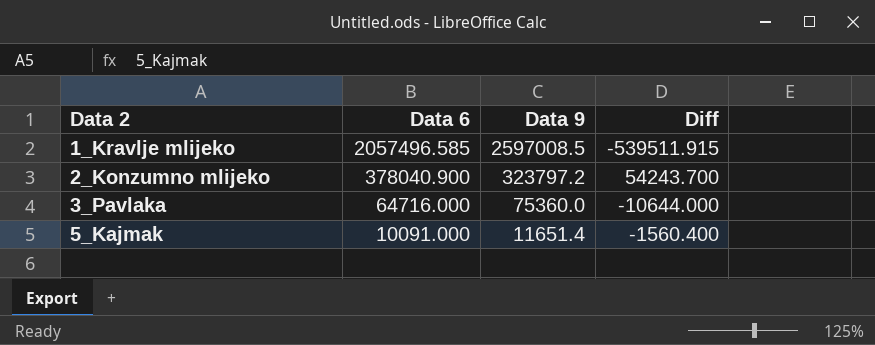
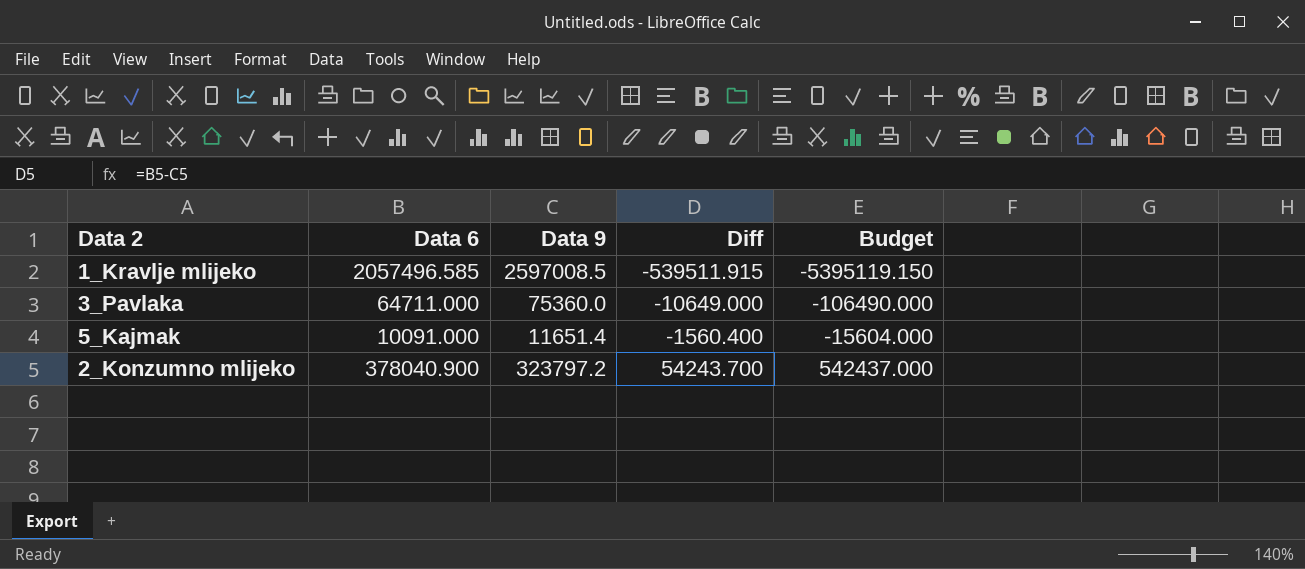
row order: Data 2 ascending -> Diff ascending
column Budget | formula: none -> [Diff] * 10
3_Pavlaka | Data 6: 64716.000 -> 64711.000
3_Pavlaka | Diff: -10644.000 -> -10649.000

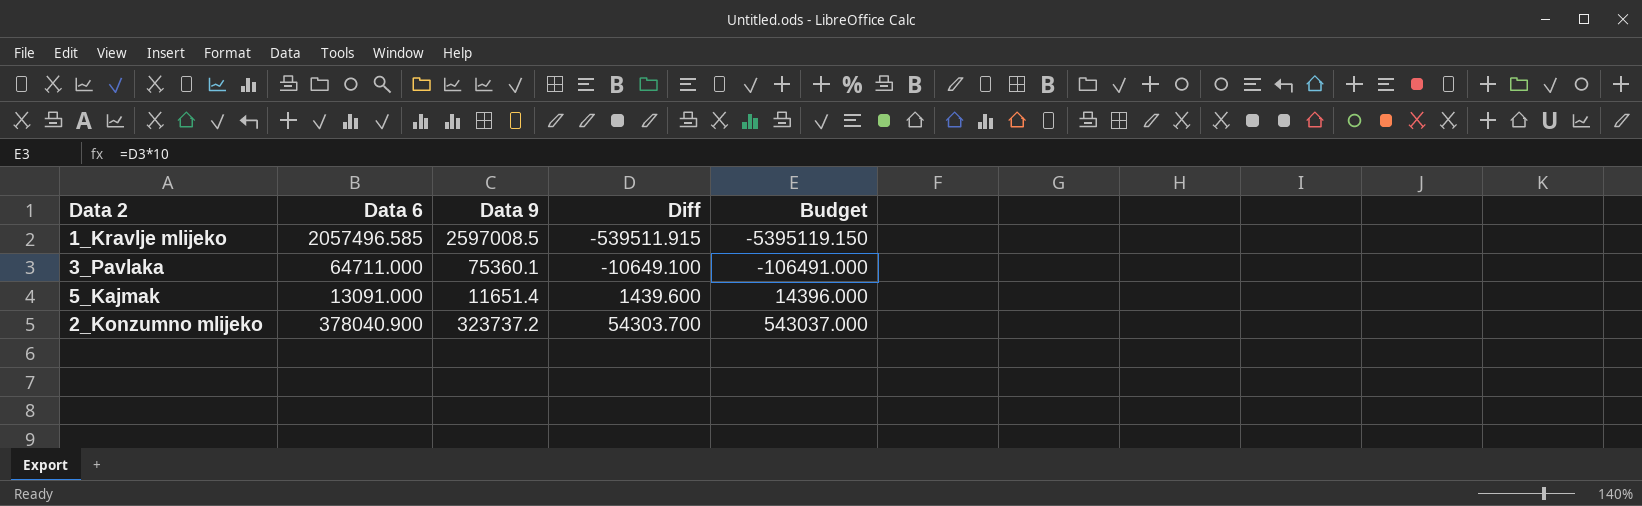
3_Pavlaka | Data 9: 75360.0 -> 75360.1
3_Pavlaka | Diff: -10649.000 -> -10649.100
3_Pavlaka | Budget: -106490.000 -> -106491.000
5_Kajmak | Data 6: 10091.000 -> 13091.000
5_Kajmak | Diff: -1560.400 -> 1439.600
5_Kajmak | Budget: -15604.000 -> 14396.000
2_Konzumno mlijeko | Data 9: 323797.2 -> 323737.2
2_Konzumno mlijeko | Diff: 54243.700 -> 54303.700
2_Konzumno mlijeko | Budget: 542437.000 -> 543037.000

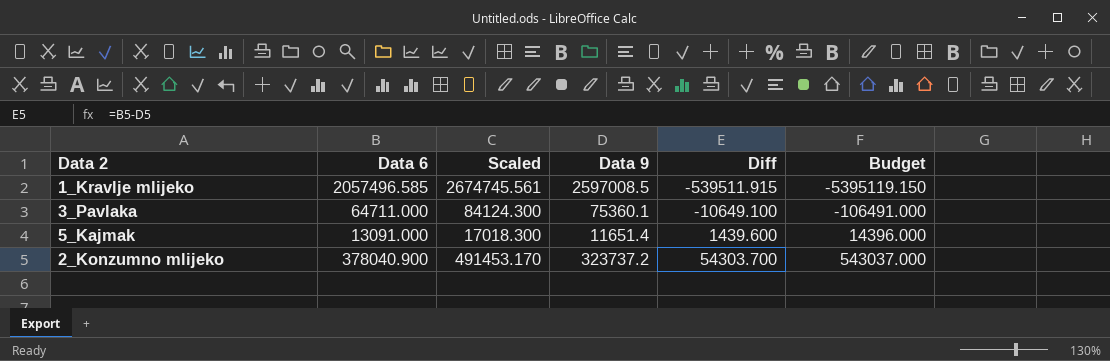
column Scaled | formula: none -> [Data 6] * 1.3

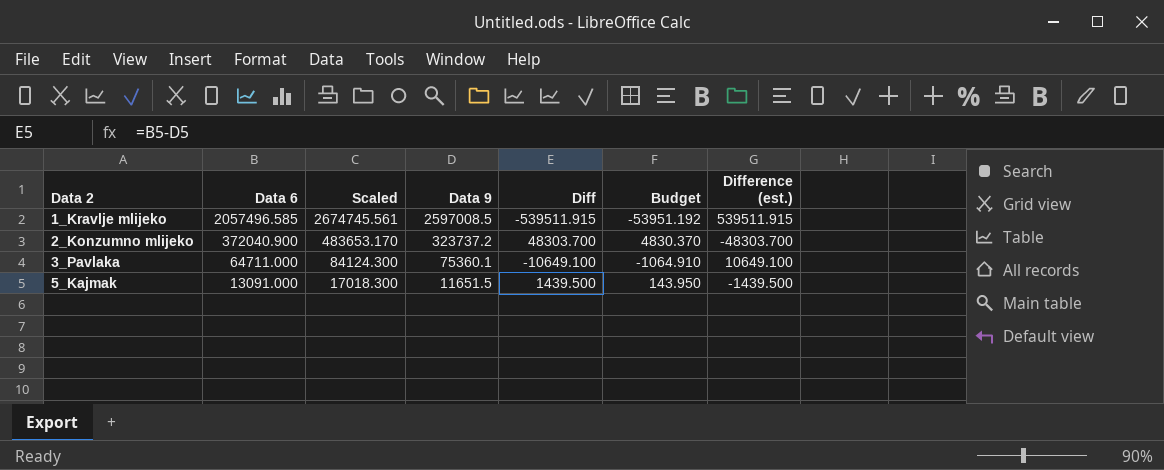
row order: Diff ascending -> Data 2 ascending
column Budget | formula: [Diff] * 10 -> [Diff] * 0.1
column Difference (est.) | formula: none -> [Data 9] - [Data 6]
2_Konzumno mlijeko | Data 6: 378040.900 -> 372040.900
2_Konzumno mlijeko | Scaled: 491453.170 -> 483653.170
2_Konzumno mlijeko | Diff: 54303.700 -> 48303.700
5_Kajmak | Data 9: 11651.4 -> 11651.5
5_Kajmak | Diff: 1439.600 -> 1439.500

